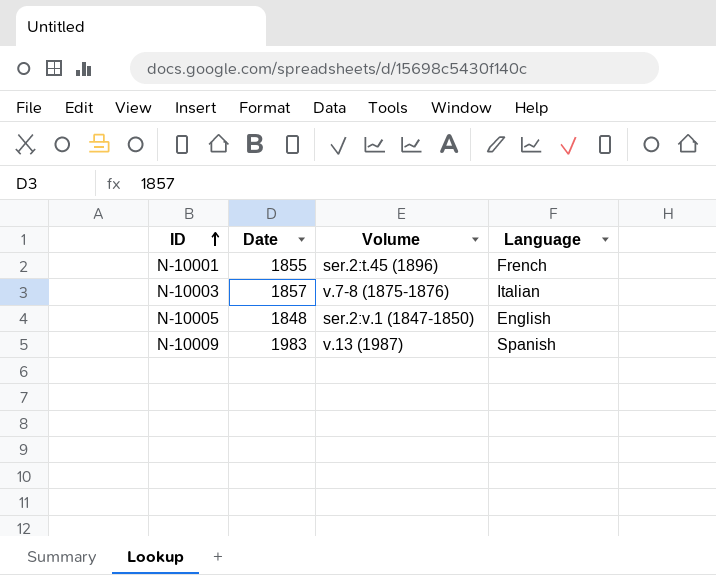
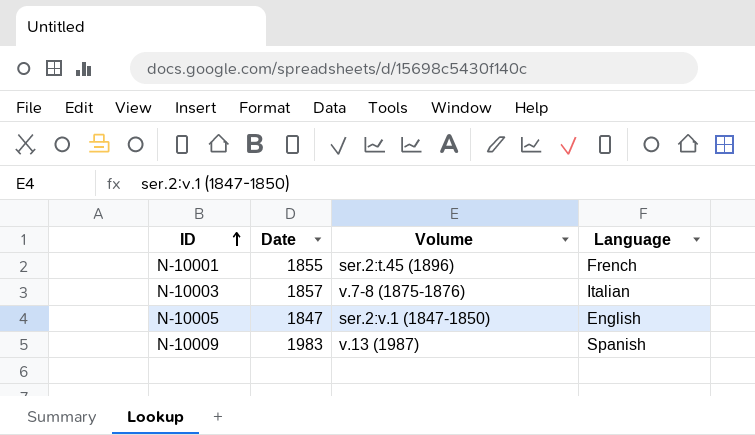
N-10005 | Date: 1848 -> 1847

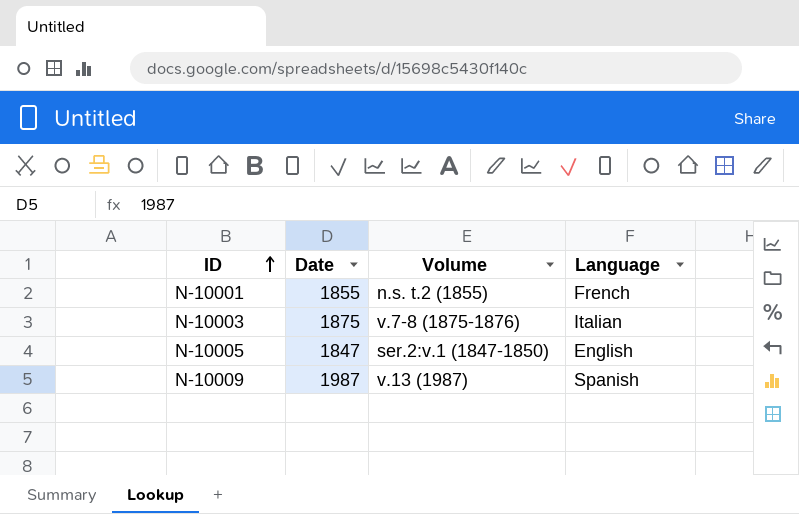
N-10001 | Volume: ser.2:t.45 (1896) -> n.s. t.2 (1855)
N-10003 | Date: 1857 -> 1875
N-10009 | Date: 1983 -> 1987

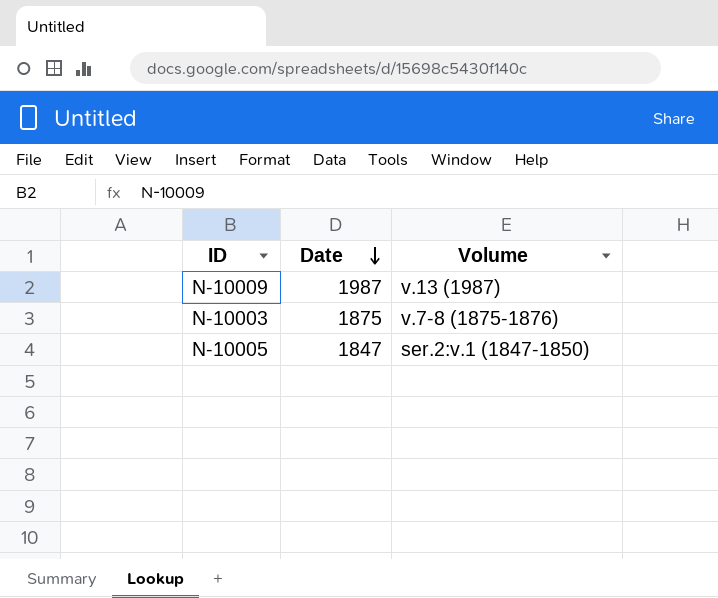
row order: ID ascending -> Date descending
column Language | position: 4 -> none
row N-10001: 1855 | n.s. t.2 (1855) | French -> none

